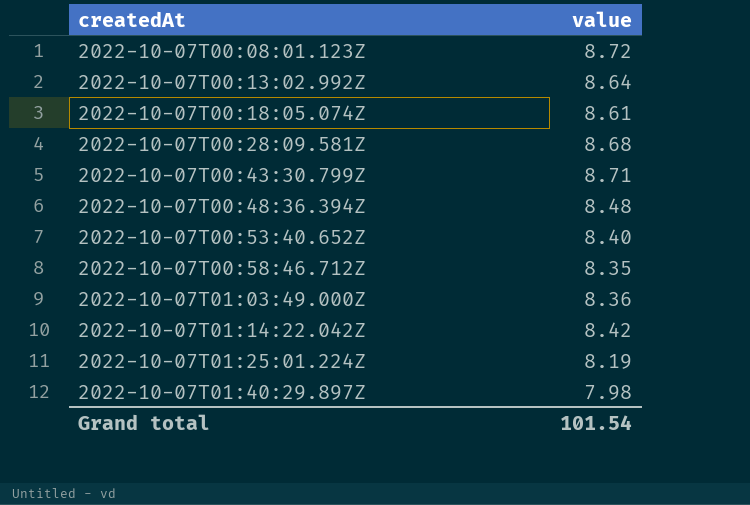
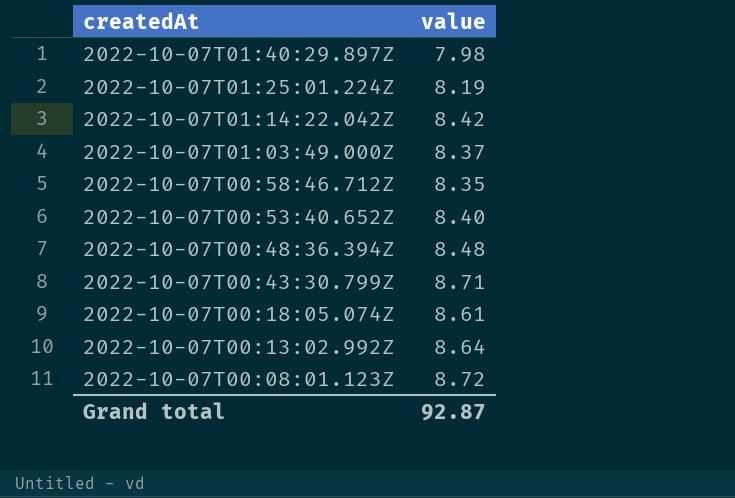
row order: createdAt ascending -> createdAt descending
row 2022-10-07T00:28:09.581Z: 8.68 -> none
2022-10-07T01:03:49.000Z | value: 8.36 -> 8.37
Grand total | value: 101.54 -> 92.87

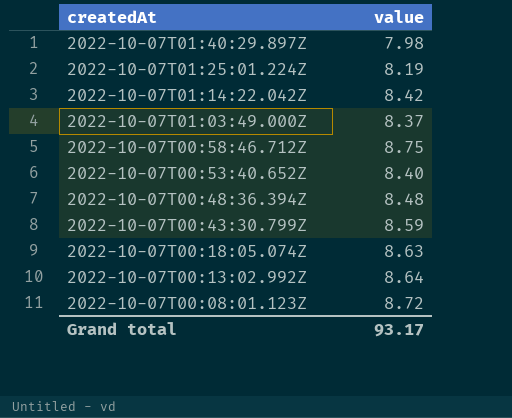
2022-10-07T00:58:46.712Z | value: 8.35 -> 8.75
2022-10-07T00:43:30.799Z | value: 8.71 -> 8.59
2022-10-07T00:18:05.074Z | value: 8.61 -> 8.63
Grand total | value: 92.87 -> 93.17

